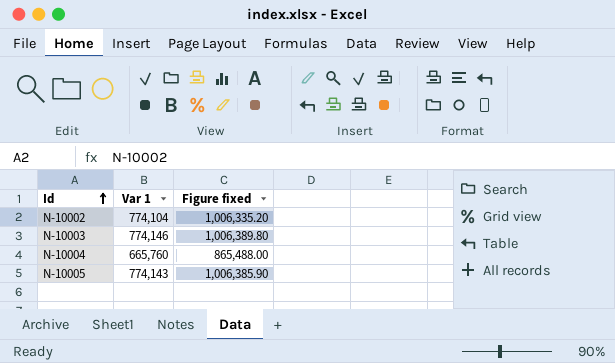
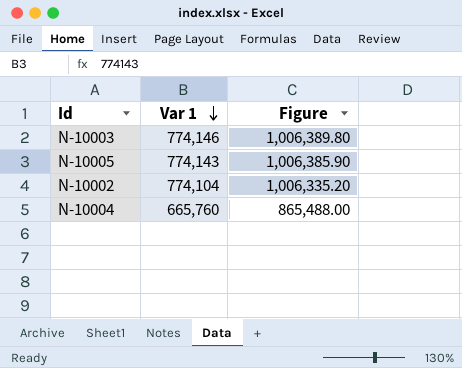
row order: Id ascending -> Var 1 descending
column name: Figure fixed -> Figure

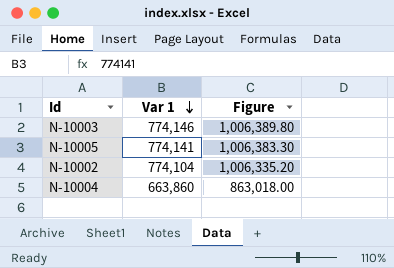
N-10005 | Var 1: 774,143 -> 774,141
N-10005 | Figure: 1,006,385.90 -> 1,006,383.30
N-10004 | Var 1: 665,760 -> 663,860
N-10004 | Figure: 865,488.00 -> 863,018.00

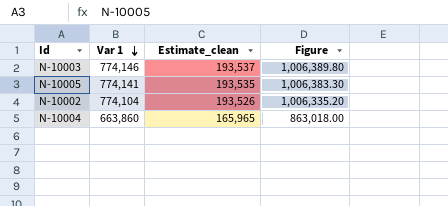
column Estimate_clean | formula: none -> [Var 1] * 0.25

